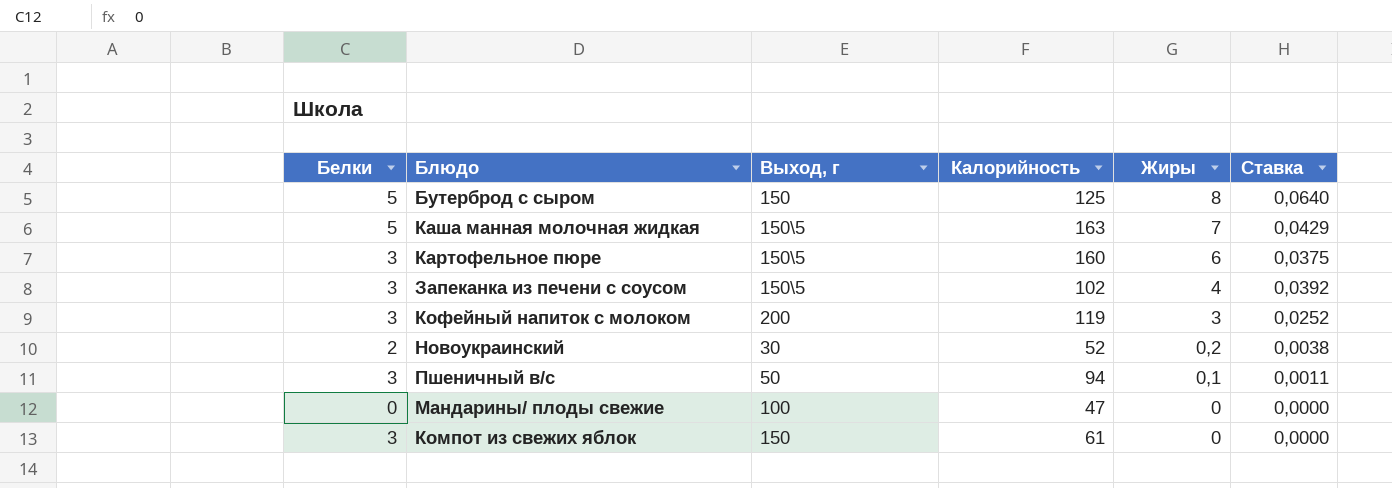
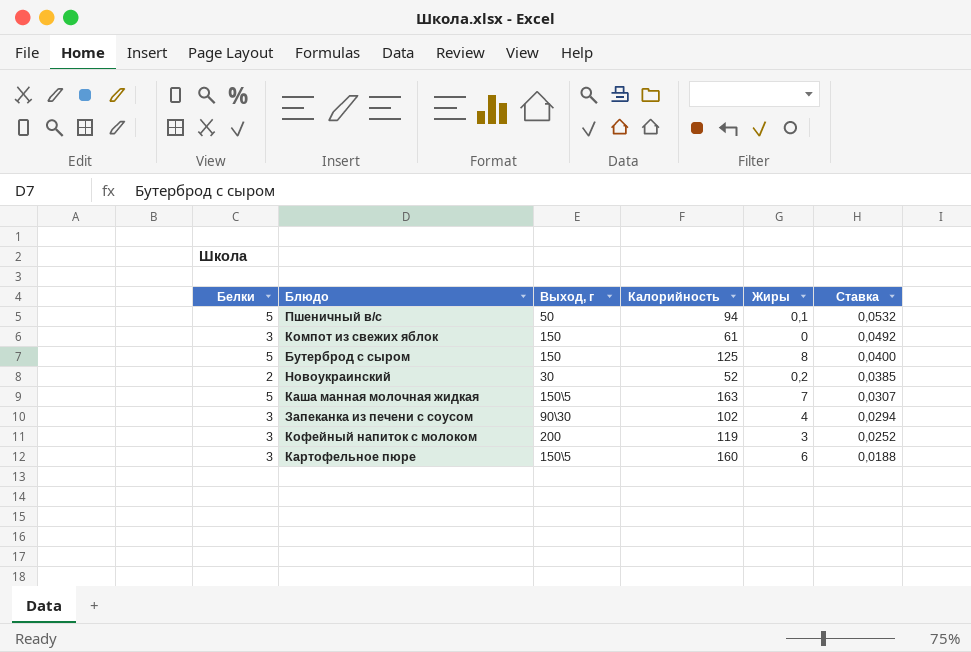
row order: Жиры descending -> Ставка descending
column Ставка | formula: [Жиры] / [Калорийность] -> [Белки] / [Калорийность]
row Мандарины/ плоды свежие: 0 | 100 | 47 | 0 | 0,0000 -> none
Пшеничный в/с | Белки: 3 -> 5
Запеканка из печени с соусом | Выход, г: 150\5 -> 90\30

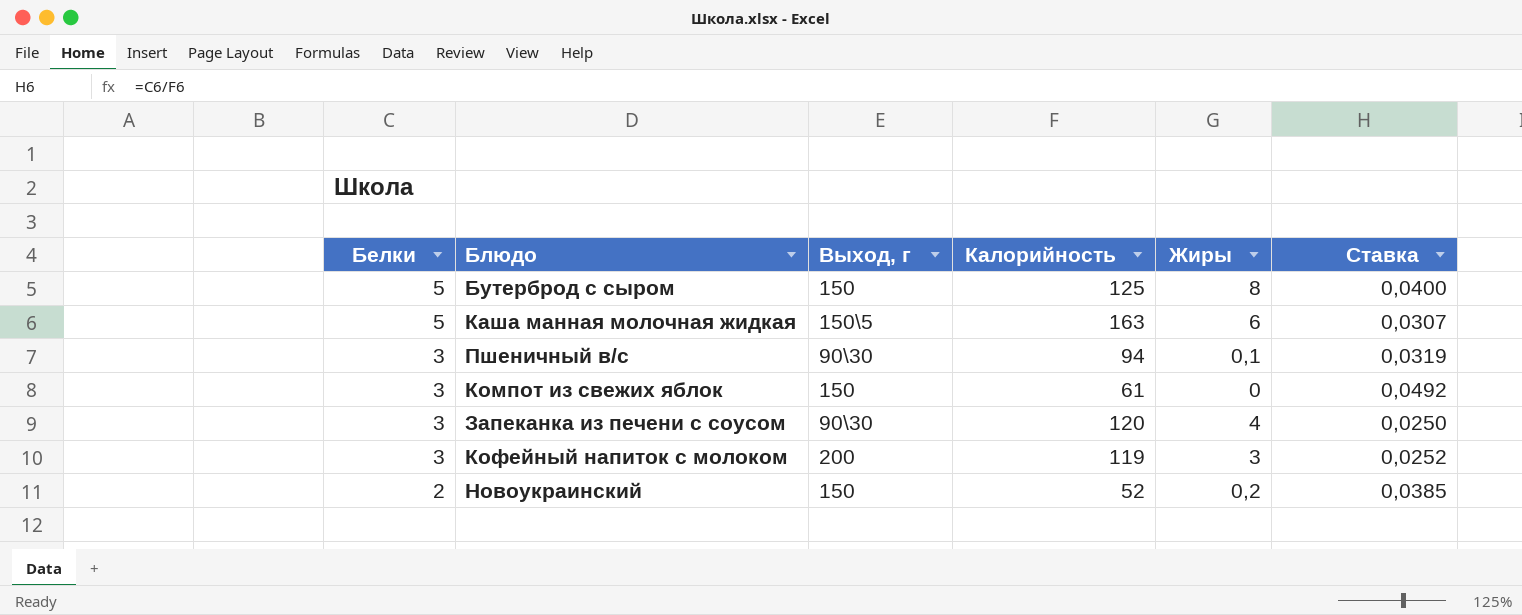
row order: Ставка descending -> Белки descending
row Картофельное пюре: 3 | 150\5 | 160 | 6 | 0,0188 -> none
Каша манная молочная жидкая | Жиры: 7 -> 6
Пшеничный в/с | Белки: 5 -> 3
Пшеничный в/с | Выход, г: 50 -> 90\30
Пшеничный в/с | Ставка: 0,0532 -> 0,0319
Запеканка из печени с соусом | Калорийность: 102 -> 120
Запеканка из печени с соусом | Ставка: 0,0294 -> 0,0250
Новоукраинский | Выход, г: 30 -> 150

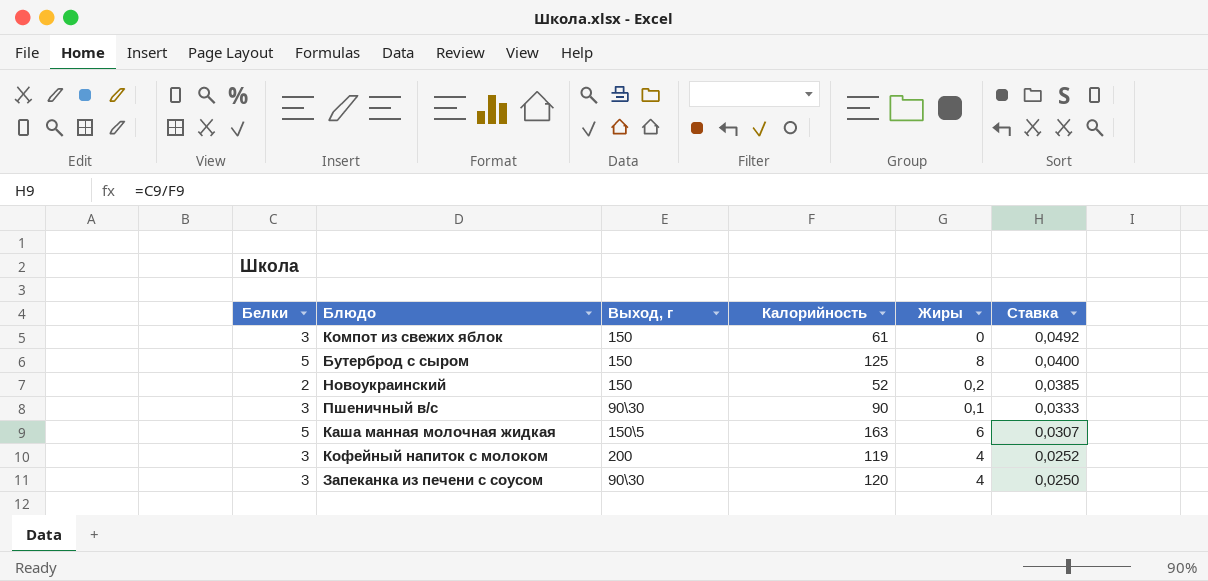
row order: Белки descending -> Ставка descending
Пшеничный в/с | Калорийность: 94 -> 90
Пшеничный в/с | Ставка: 0,0319 -> 0,0333
Кофейный напиток с молоком | Жиры: 3 -> 4

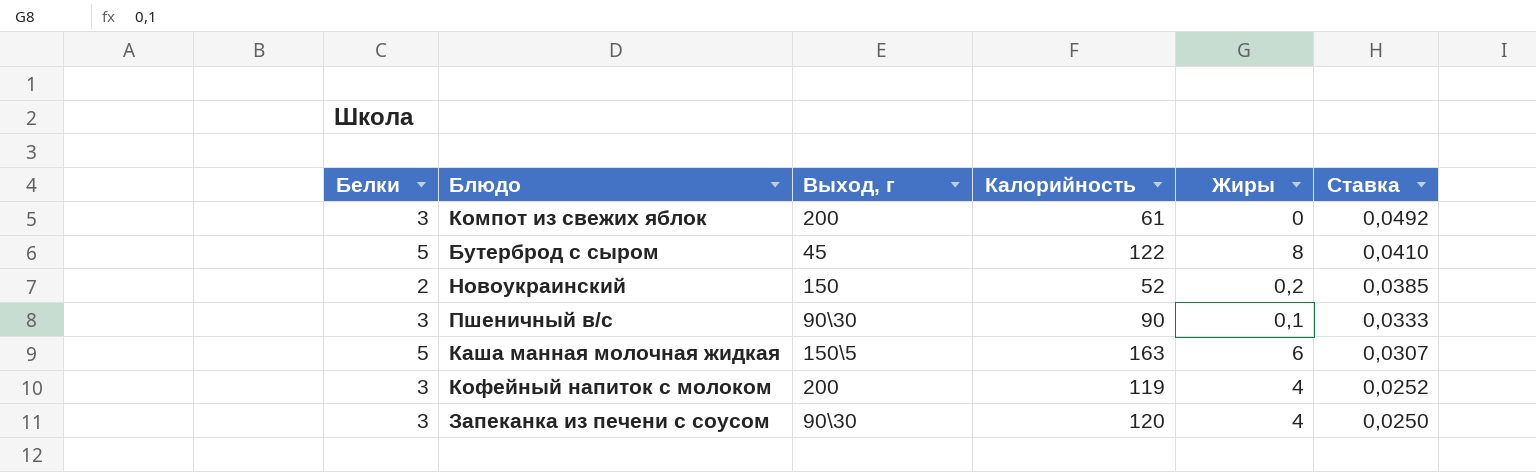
Компот из свежих яблок | Выход, г: 150 -> 200
Бутерброд с сыром | Выход, г: 150 -> 45
Бутерброд с сыром | Калорийность: 125 -> 122
Бутерброд с сыром | Ставка: 0,0400 -> 0,0410

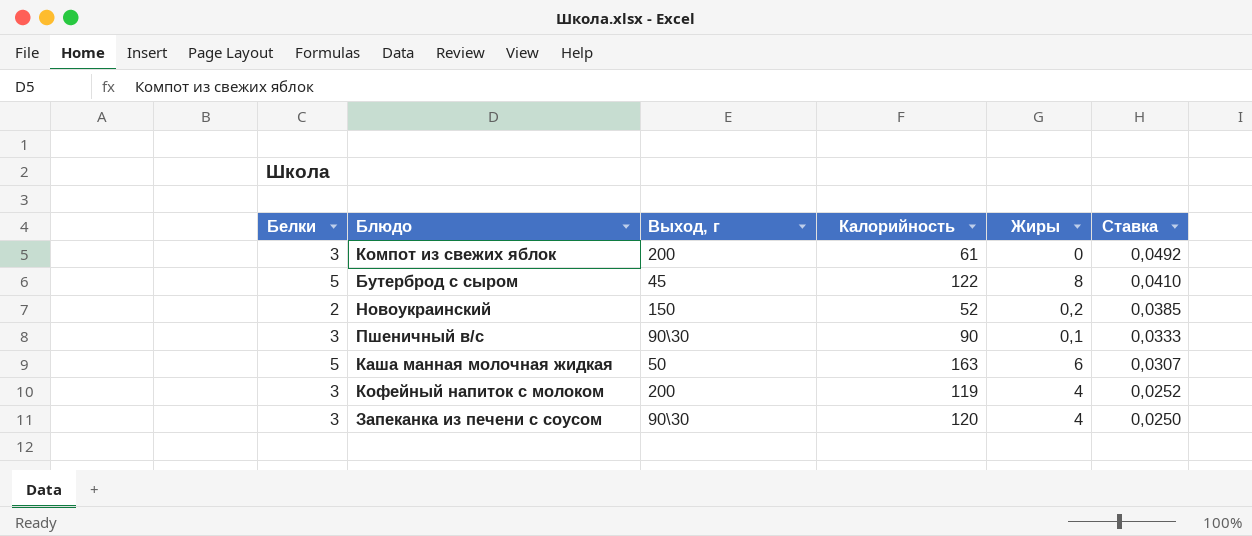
Каша манная молочная жидкая | Выход, г: 150\5 -> 50

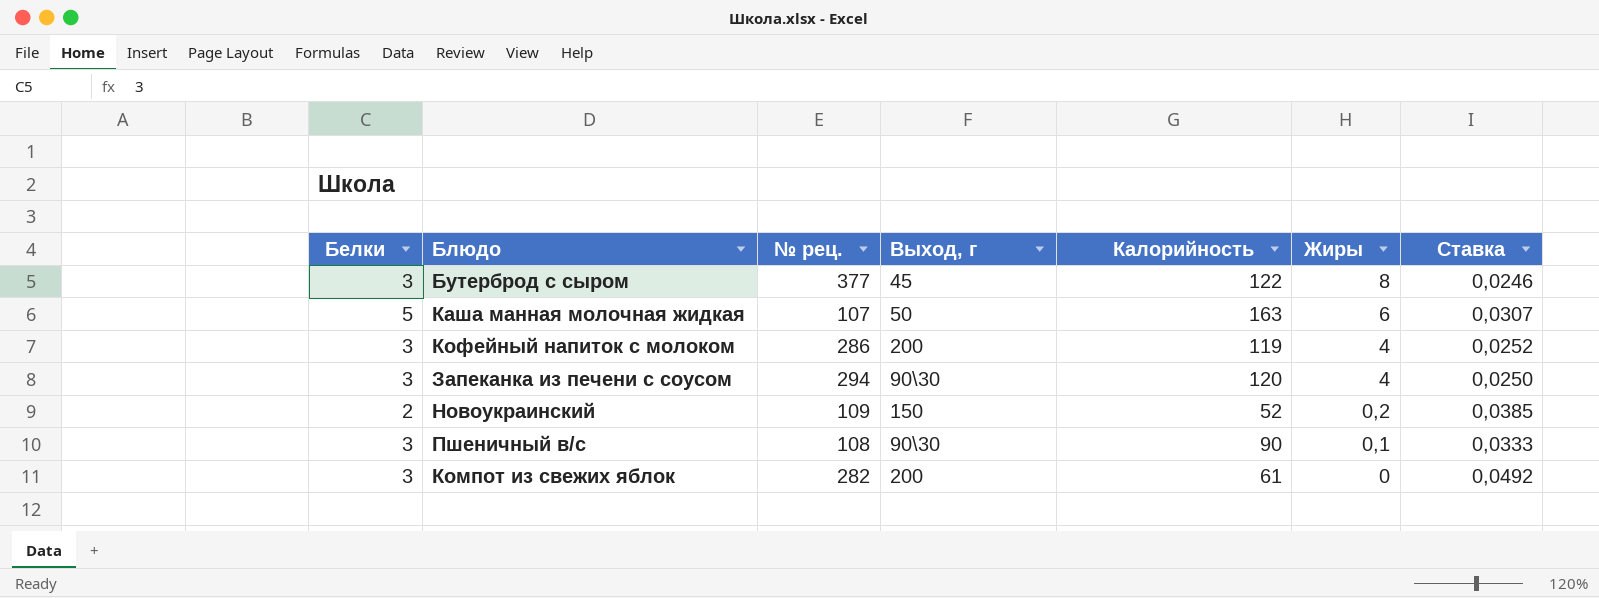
row order: Ставка descending -> Жиры descending
column № рец. | position: none -> 3
Бутерброд с сыром | Белки: 5 -> 3
Бутерброд с сыром | Ставка: 0,0410 -> 0,0246

